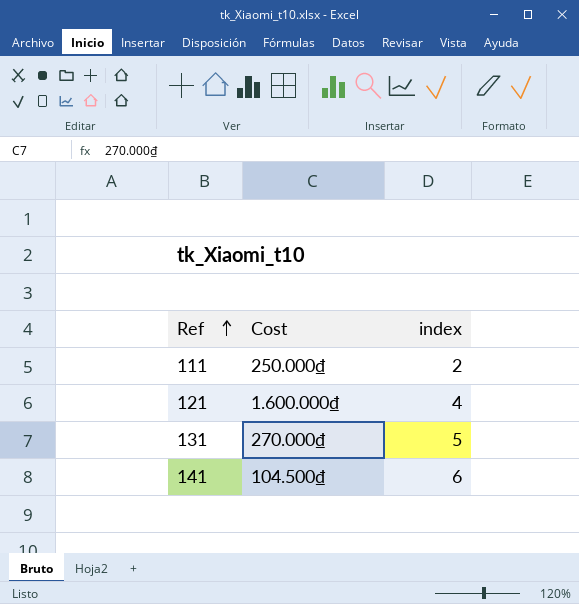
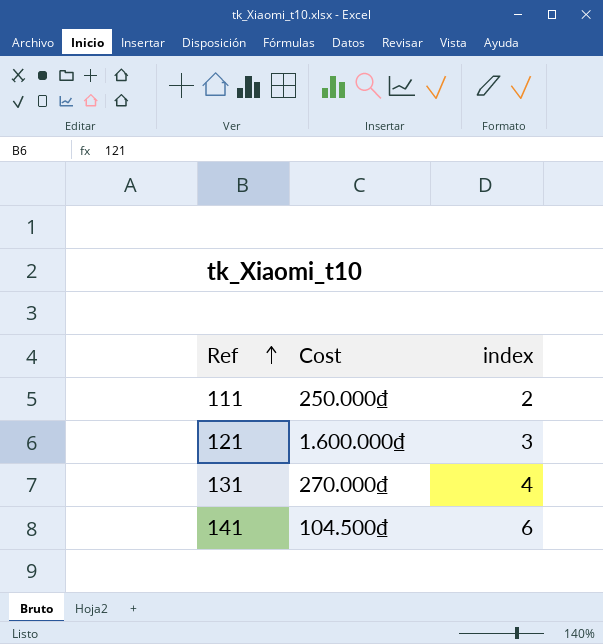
121 | index: 4 -> 3
131 | index: 5 -> 4

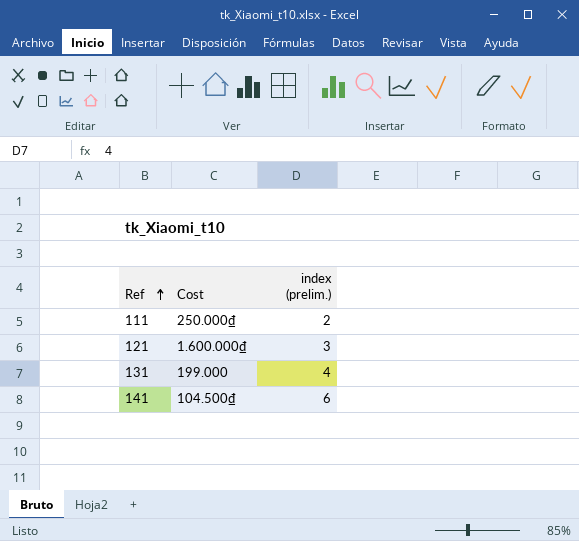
column name: index -> index (prelim.)
131 | Cost: 270.000₫ -> 199.000

